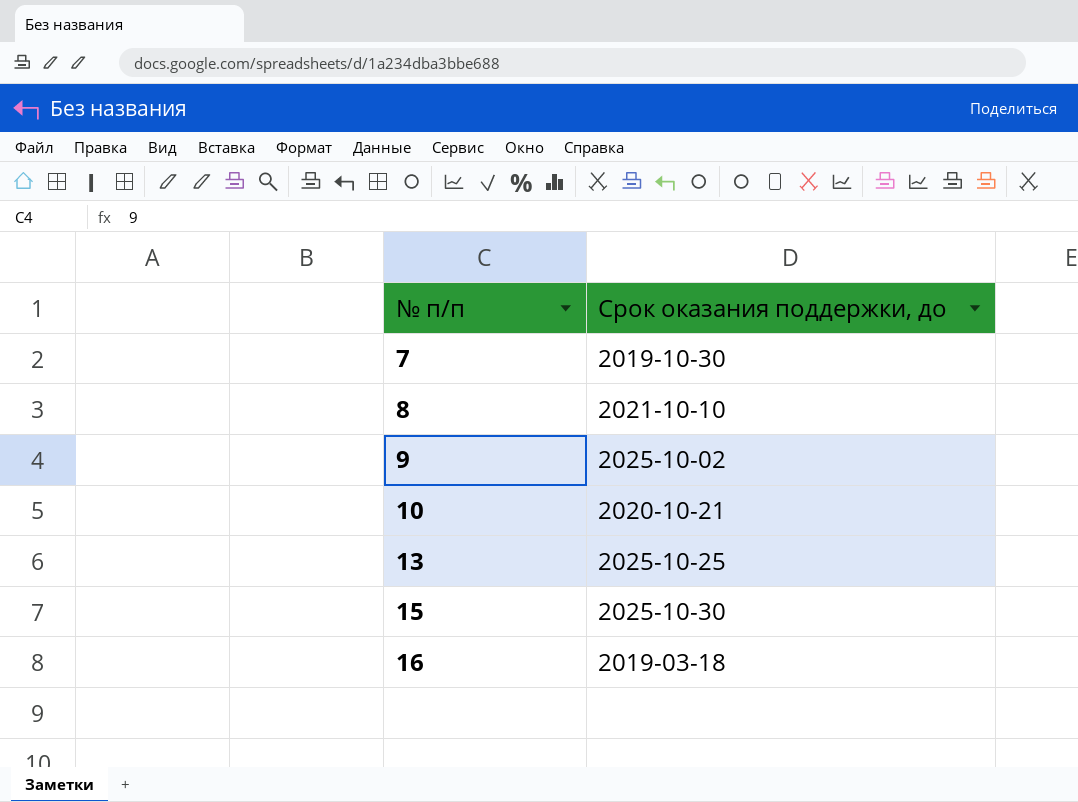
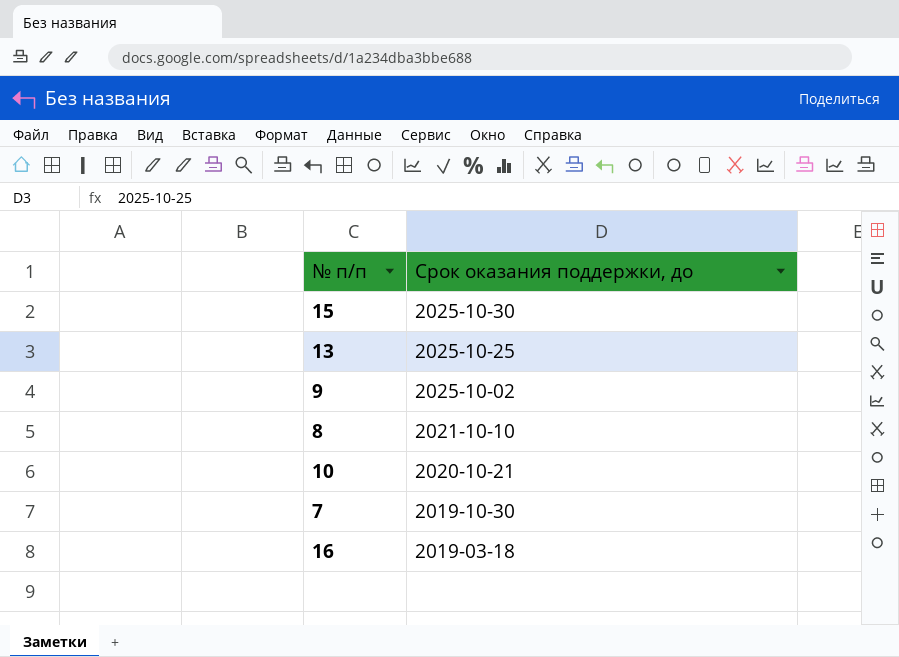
row order: № п/п ascending -> Срок оказания поддержки, до descending

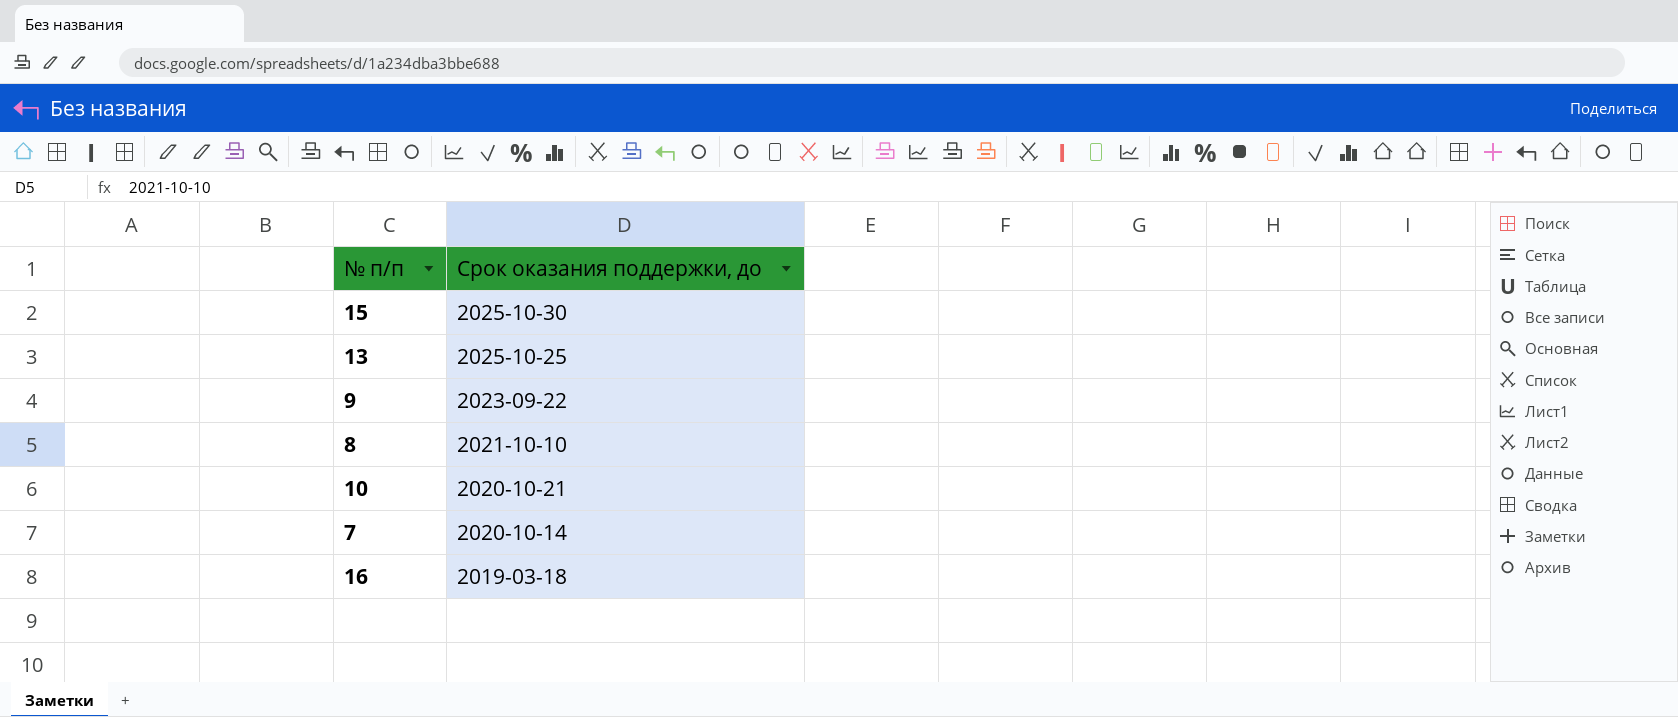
9 | Срок оказания поддержки, до: 2025-10-02 -> 2023-09-22
7 | Срок оказания поддержки, до: 2019-10-30 -> 2020-10-14

